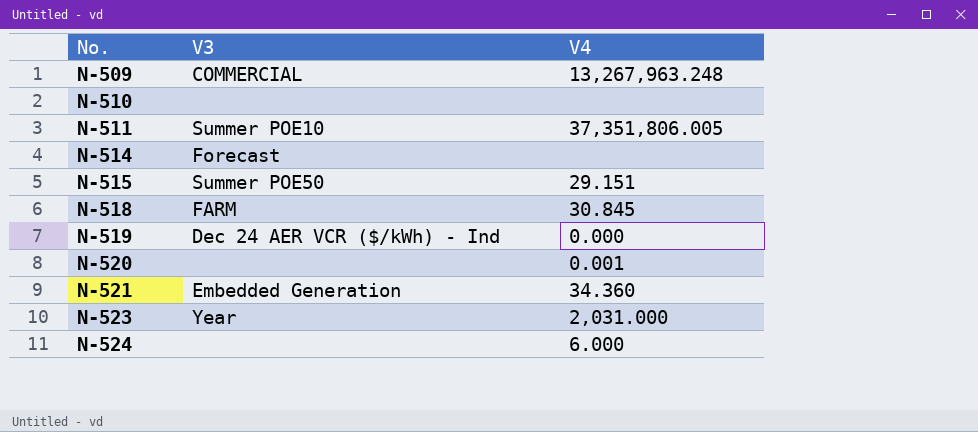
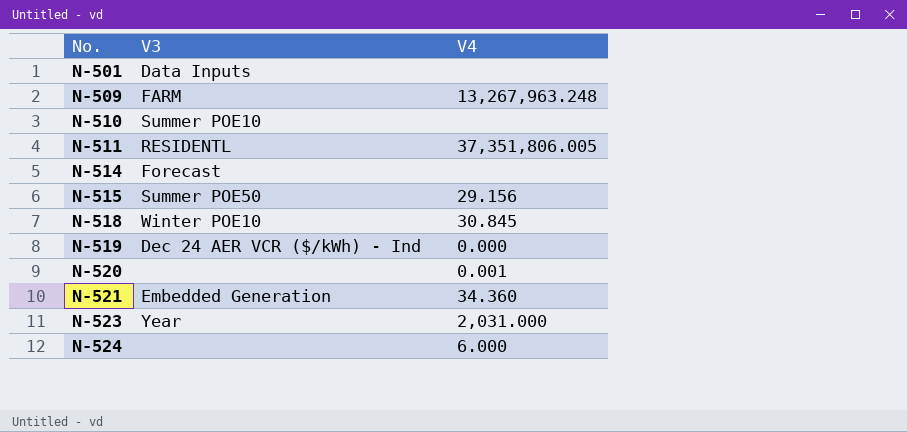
row N-501: none -> Data Inputs | none
N-509 | V3: COMMERCIAL -> FARM
N-510 | V3: none -> Summer POE10
N-511 | V3: Summer POE10 -> RESIDENTL
N-515 | V4: 29.151 -> 29.156
N-518 | V3: FARM -> Winter POE10

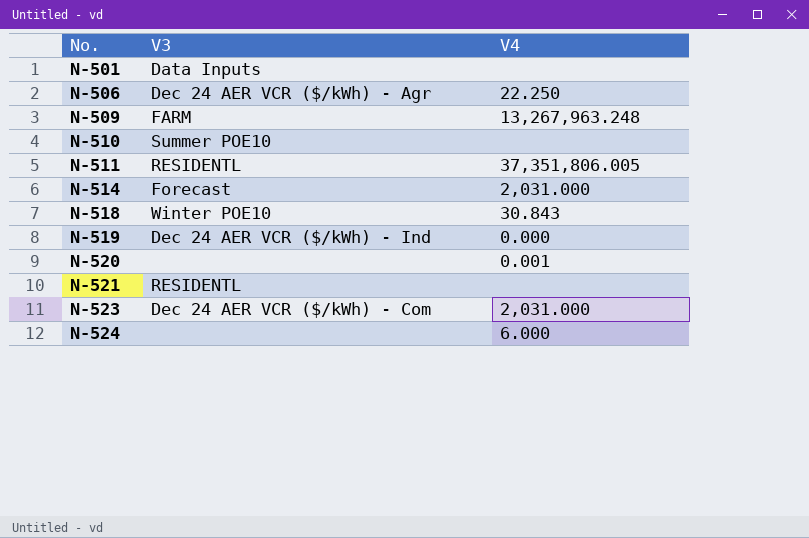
row N-515: Summer POE50 | 29.156 -> none
row N-506: none -> Dec 24 AER VCR ($/kWh) - Agr | 22.250
N-514 | V4: none -> 2,031.000
N-518 | V4: 30.845 -> 30.843
N-521 | V3: Embedded Generation -> RESIDENTL
N-521 | V4: 34.360 -> none
N-523 | V3: Year -> Dec 24 AER VCR ($/kWh) - Com

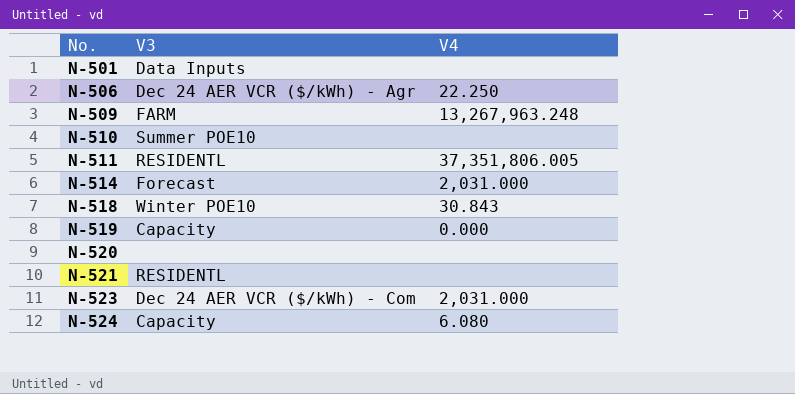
N-519 | V3: Dec 24 AER VCR ($/kWh) - Ind -> Capacity
N-520 | V4: 0.001 -> none
N-524 | V3: none -> Capacity
N-524 | V4: 6.000 -> 6.080

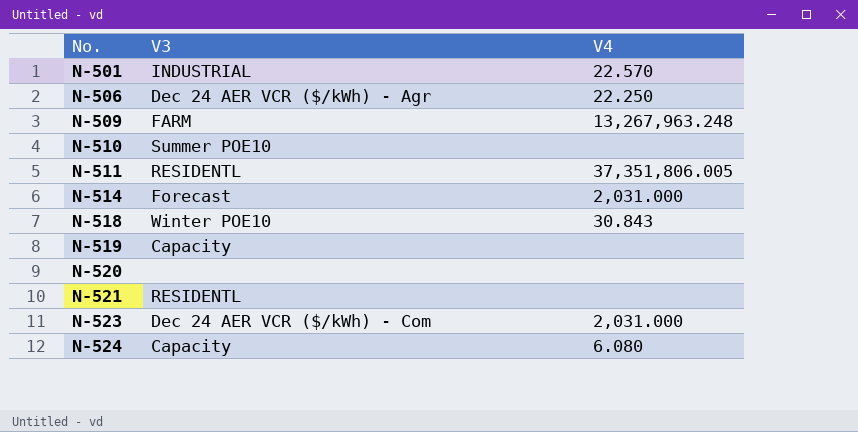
N-501 | V3: Data Inputs -> INDUSTRIAL
N-501 | V4: none -> 22.570
N-519 | V4: 0.000 -> none

